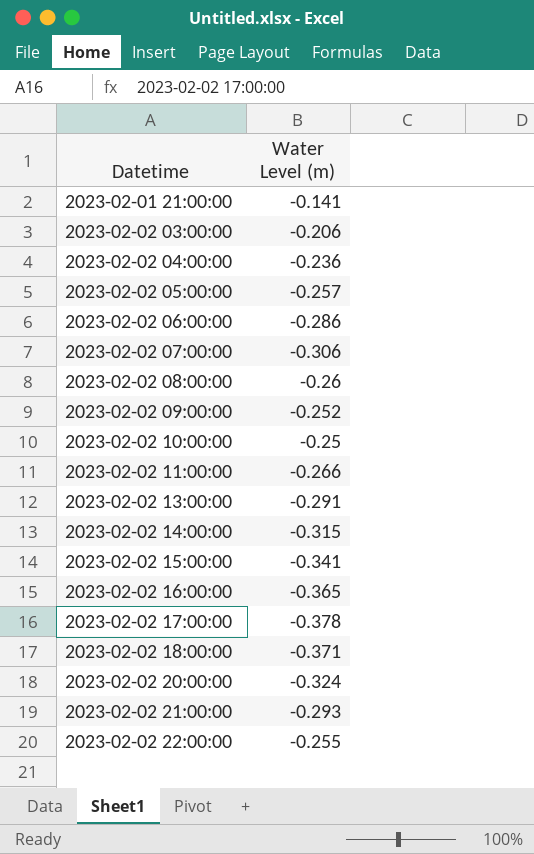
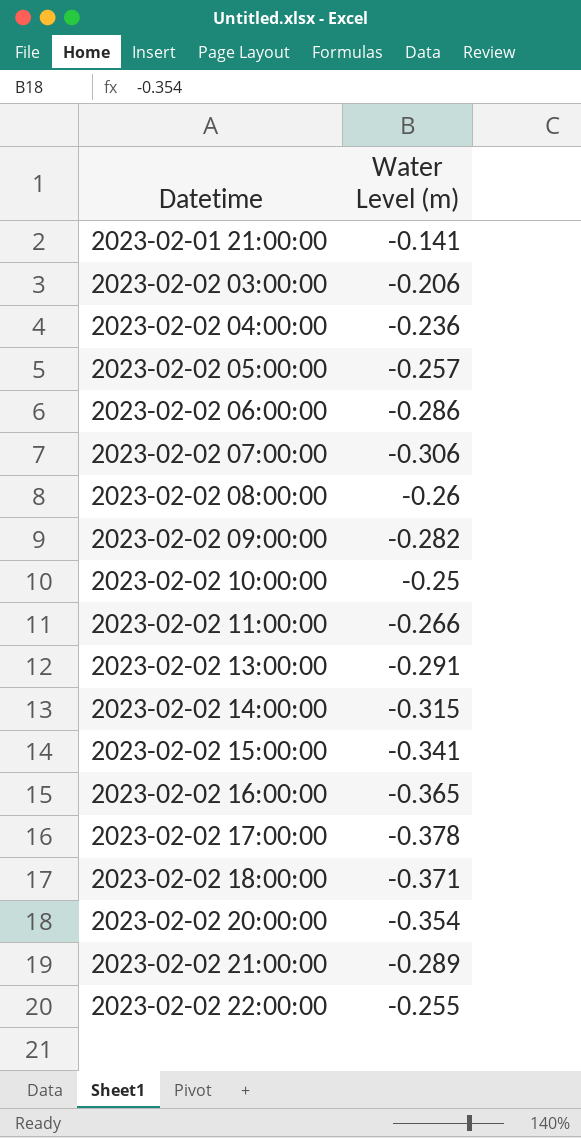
2023-02-02 09:00:00 | Water Level (m): -0.252 -> -0.282
2023-02-02 20:00:00 | Water Level (m): -0.324 -> -0.354
2023-02-02 21:00:00 | Water Level (m): -0.293 -> -0.289

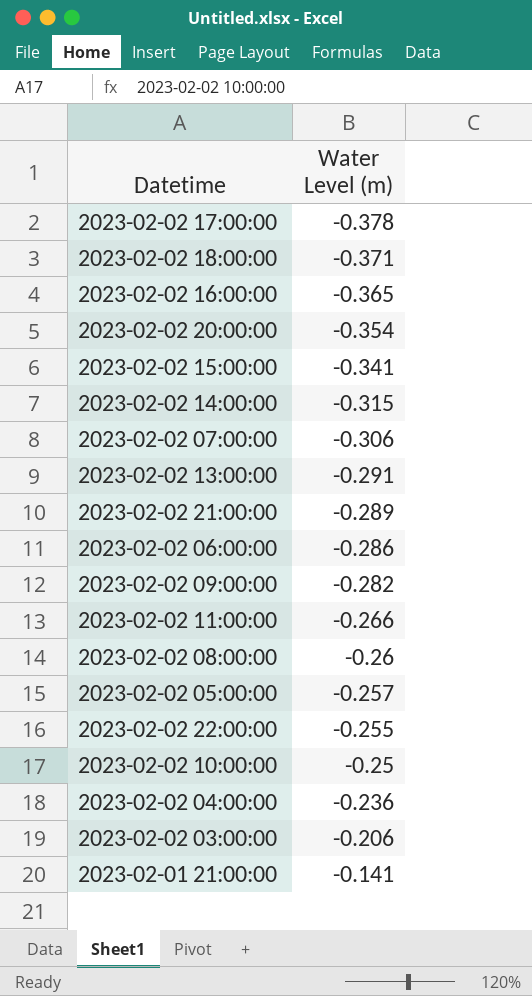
row order: Datetime ascending -> Water Level (m) ascending

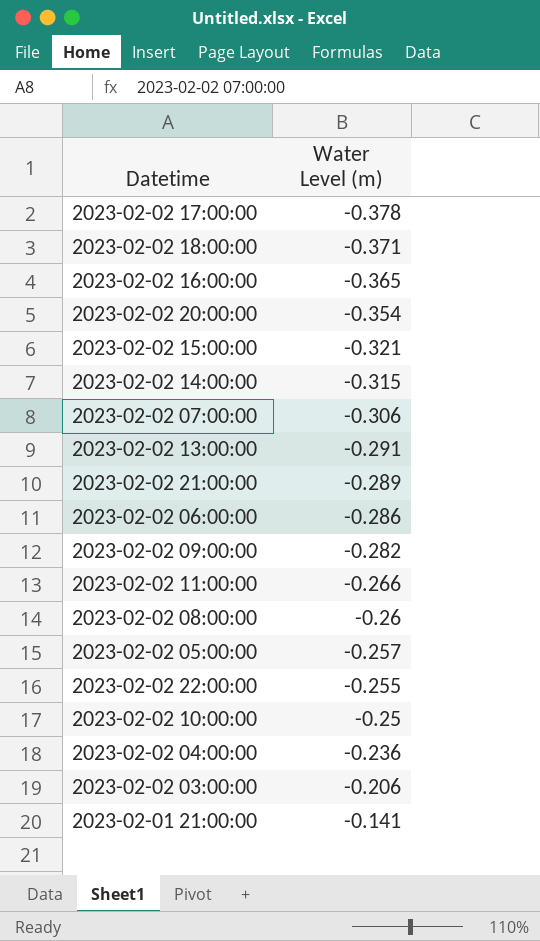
2023-02-02 15:00:00 | Water Level (m): -0.341 -> -0.321

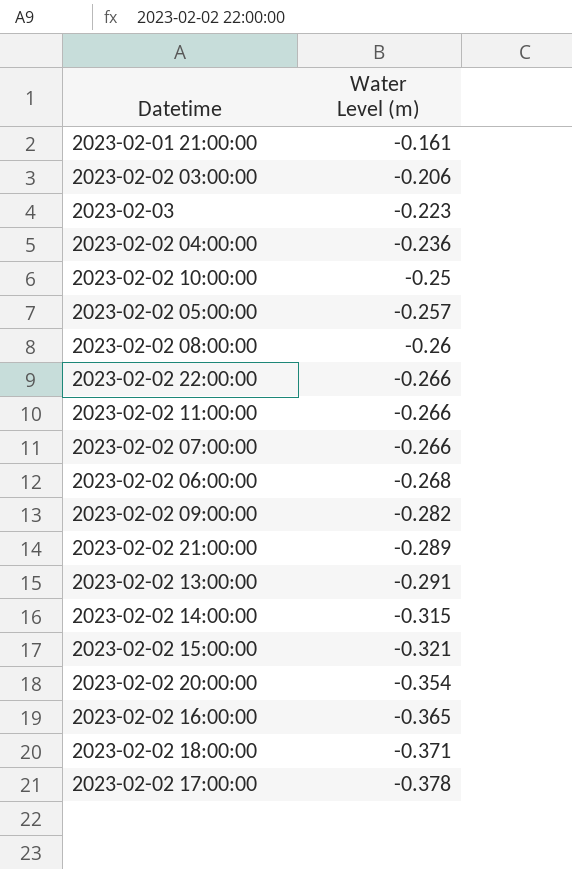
row order: Water Level (m) ascending -> Water Level (m) descending
2023-02-01 21:00:00 | Water Level (m): -0.141 -> -0.161
row 2023-02-03: none -> -0.223
2023-02-02 22:00:00 | Water Level (m): -0.255 -> -0.266
2023-02-02 07:00:00 | Water Level (m): -0.306 -> -0.266
2023-02-02 06:00:00 | Water Level (m): -0.286 -> -0.268

